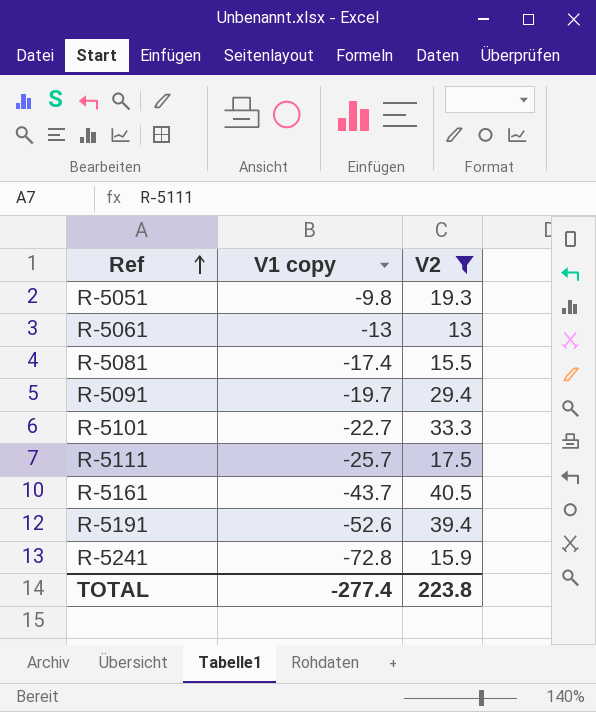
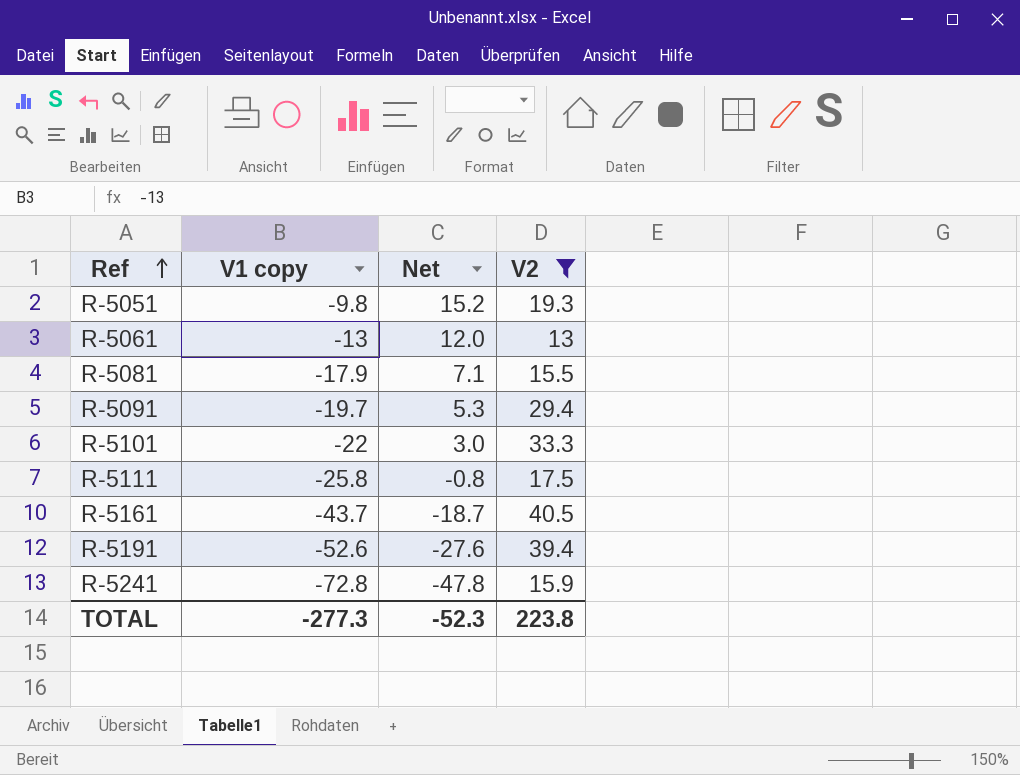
column Net | formula: none -> [V1 copy] + 25
R-5081 | V1 copy: -17.4 -> -17.9
R-5101 | V1 copy: -22.7 -> -22
R-5111 | V1 copy: -25.7 -> -25.8
TOTAL | V1 copy: -277.4 -> -277.3

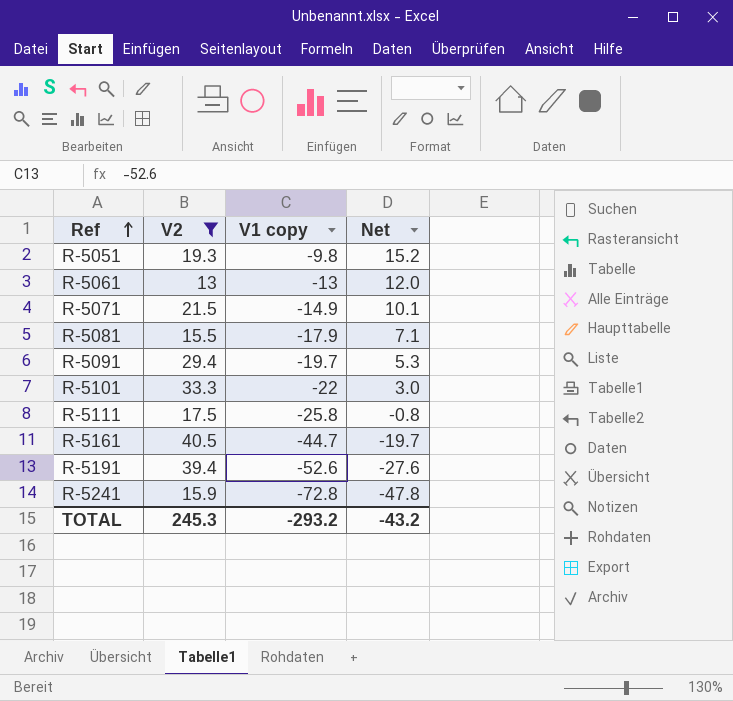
column V2 | position: 4 -> 2
row R-5071: none -> 21.5 | -14.9 | 10.1
R-5161 | V1 copy: -43.7 -> -44.7
R-5161 | Net: -18.7 -> -19.7
TOTAL | V2: 223.8 -> 245.3
TOTAL | V1 copy: -277.3 -> -293.2
TOTAL | Net: -52.3 -> -43.2

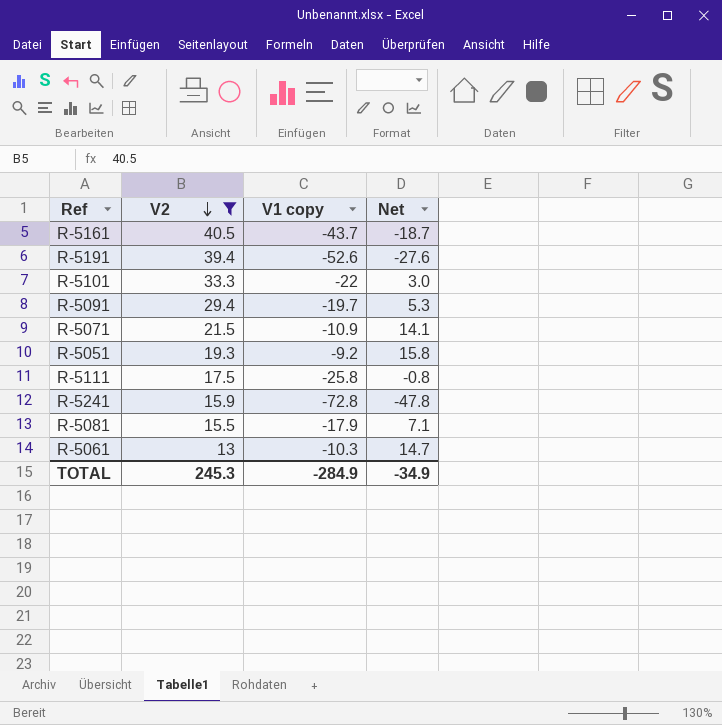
row order: Ref ascending -> V2 descending
R-5161 | V1 copy: -44.7 -> -43.7
R-5161 | Net: -19.7 -> -18.7
R-5071 | V1 copy: -14.9 -> -10.9
R-5071 | Net: 10.1 -> 14.1
R-5051 | V1 copy: -9.8 -> -9.2
R-5051 | Net: 15.2 -> 15.8
R-5061 | V1 copy: -13 -> -10.3
R-5061 | Net: 12.0 -> 14.7
TOTAL | V1 copy: -293.2 -> -284.9
TOTAL | Net: -43.2 -> -34.9

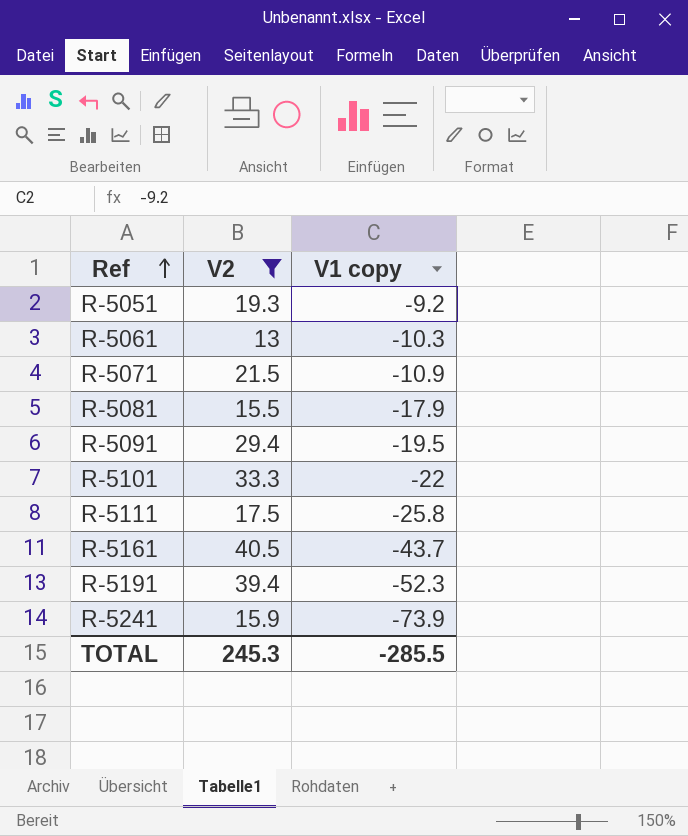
row order: V2 descending -> Ref ascending
column Net | formula: [V1 copy] + 25 -> none
R-5091 | V1 copy: -19.7 -> -19.5
R-5191 | V1 copy: -52.6 -> -52.3
R-5241 | V1 copy: -72.8 -> -73.9
TOTAL | V1 copy: -284.9 -> -285.5

